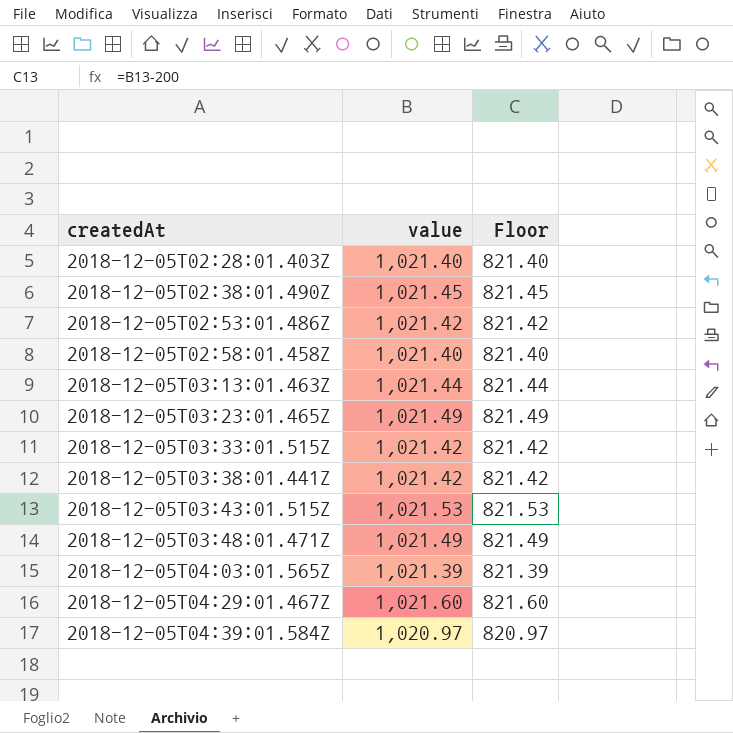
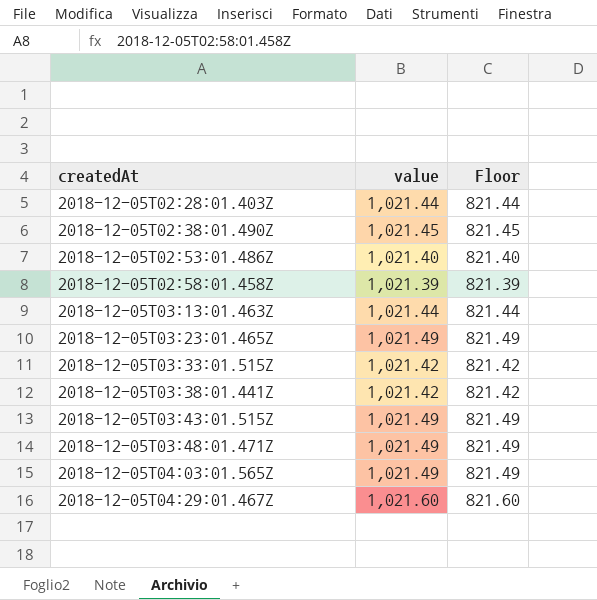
row 2018-12-05T04:39:01.584Z: 1,020.97 | 820.97 -> none
2018-12-05T02:28:01.403Z | value: 1,021.40 -> 1,021.44
2018-12-05T02:28:01.403Z | Floor: 821.40 -> 821.44
2018-12-05T02:53:01.486Z | value: 1,021.42 -> 1,021.40
2018-12-05T02:53:01.486Z | Floor: 821.42 -> 821.40
2018-12-05T02:58:01.458Z | value: 1,021.40 -> 1,021.39
2018-12-05T02:58:01.458Z | Floor: 821.40 -> 821.39
2018-12-05T03:43:01.515Z | value: 1,021.53 -> 1,021.49
2018-12-05T03:43:01.515Z | Floor: 821.53 -> 821.49
2018-12-05T04:03:01.565Z | value: 1,021.39 -> 1,021.49
2018-12-05T04:03:01.565Z | Floor: 821.39 -> 821.49

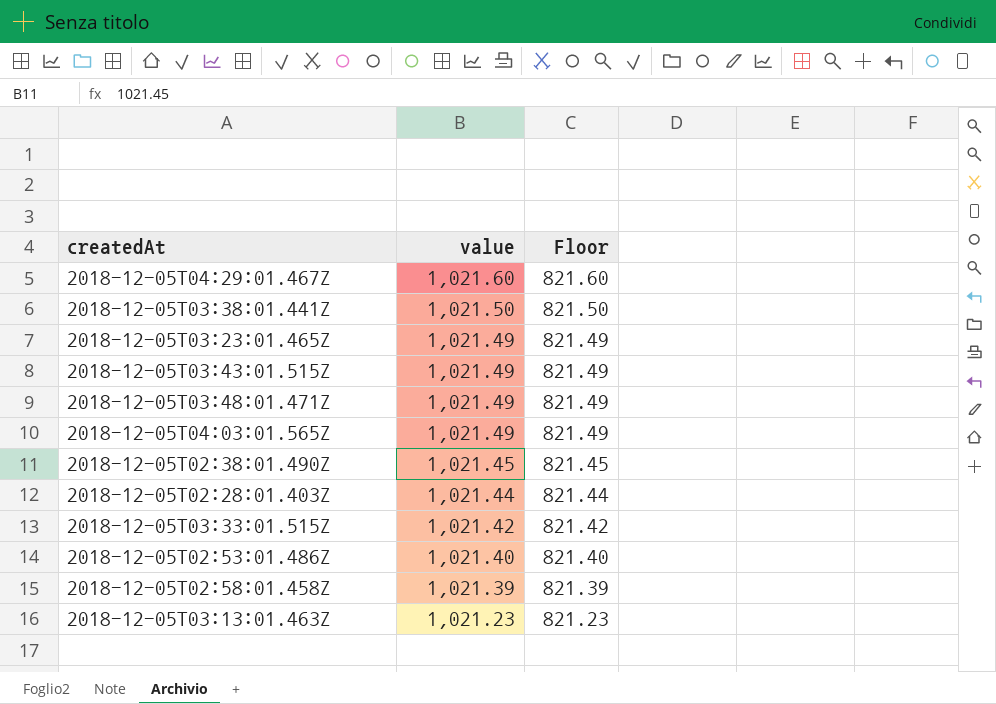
row order: createdAt ascending -> value descending
2018-12-05T03:38:01.441Z | value: 1,021.42 -> 1,021.50
2018-12-05T03:38:01.441Z | Floor: 821.42 -> 821.50
2018-12-05T03:13:01.463Z | value: 1,021.44 -> 1,021.23
2018-12-05T03:13:01.463Z | Floor: 821.44 -> 821.23

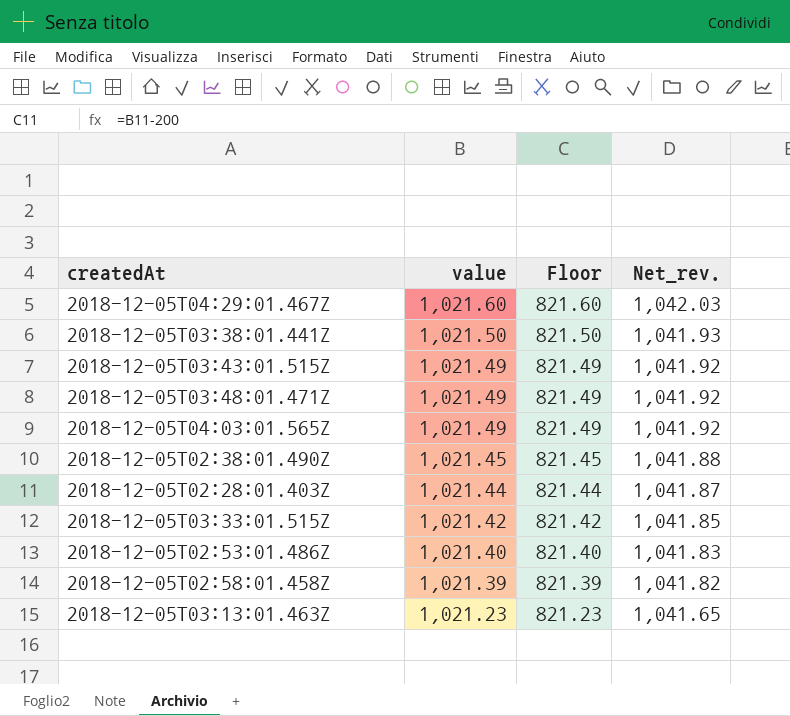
column Net_rev. | formula: none -> [value] * 1.02
row 2018-12-05T03:23:01.465Z: 1,021.49 | 821.49 -> none

